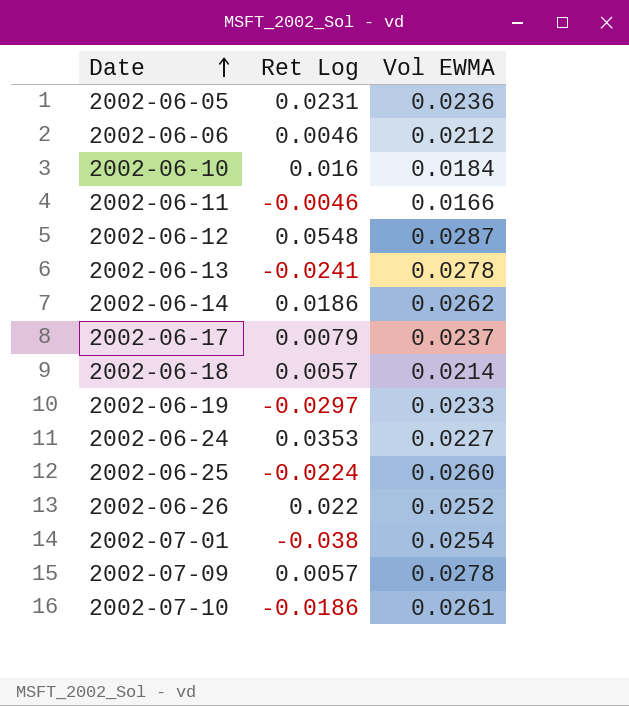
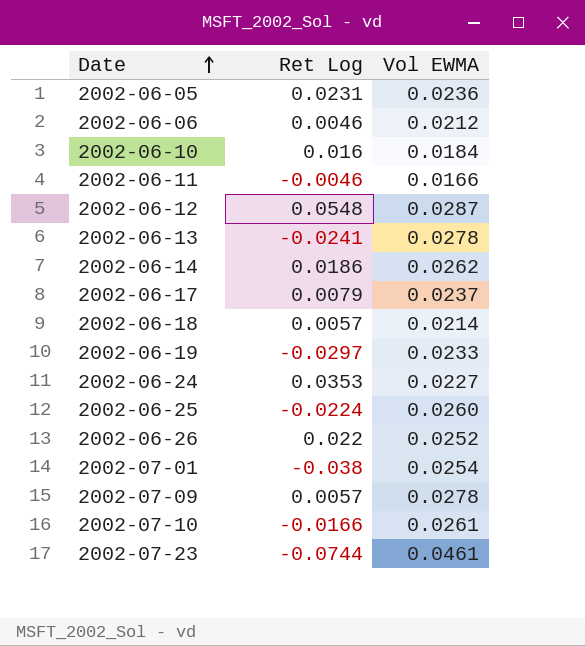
2002-07-10 | Ret Log: -0.0186 -> -0.0166
row 2002-07-23: none -> -0.0744 | 0.0461

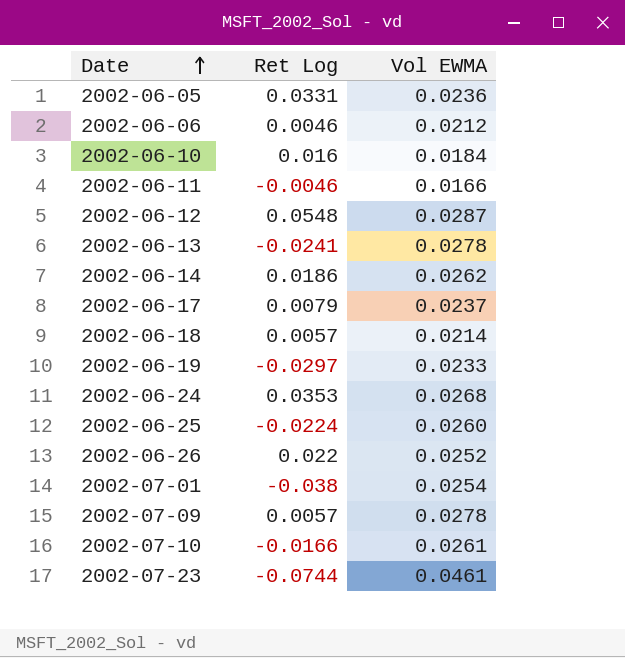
2002-06-05 | Ret Log: 0.0231 -> 0.0331
2002-06-24 | Vol EWMA: 0.0227 -> 0.0268

